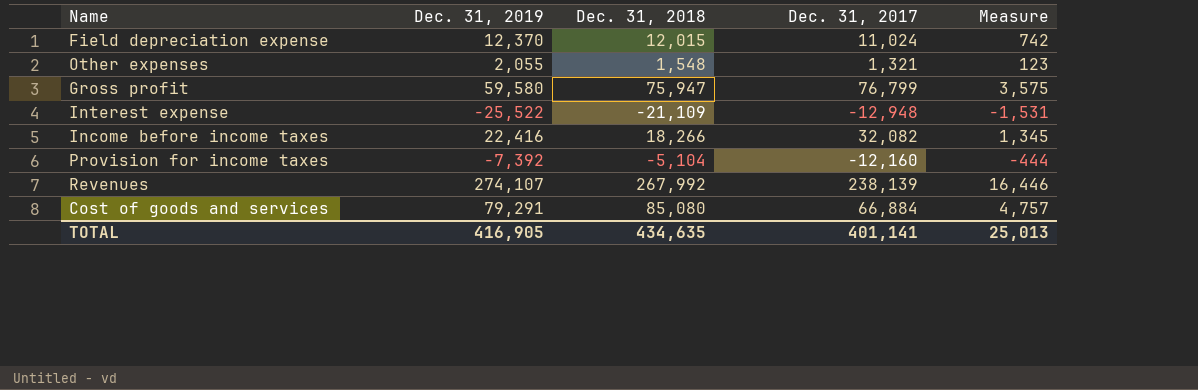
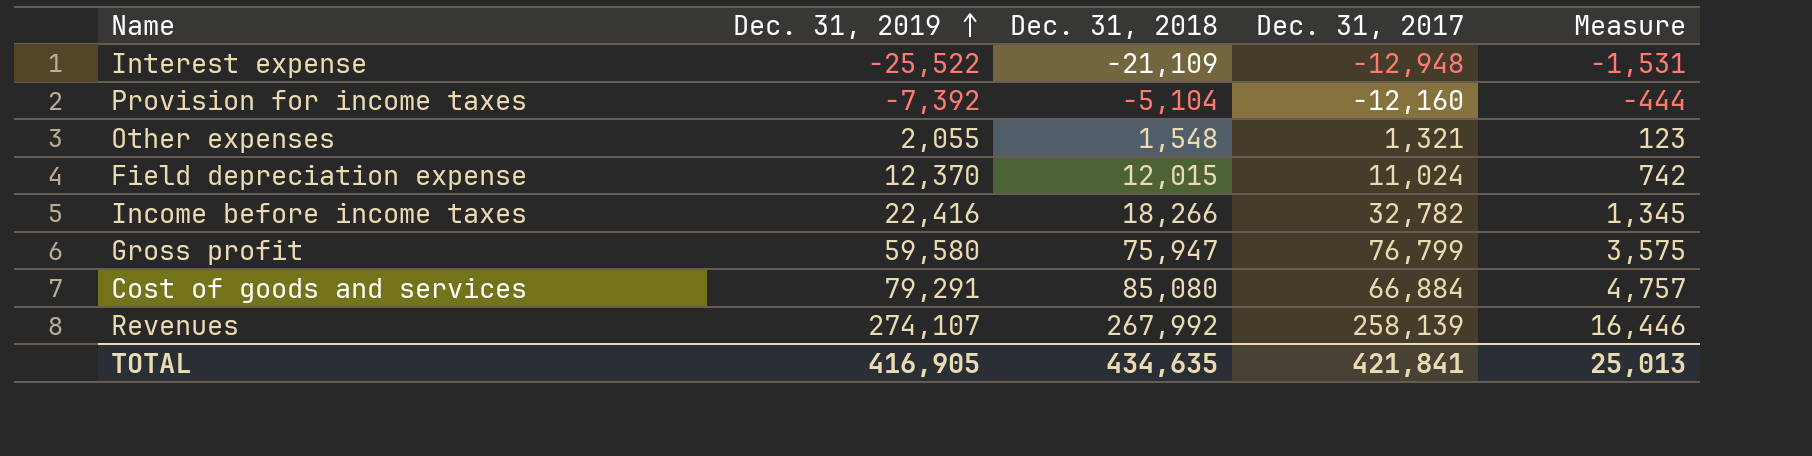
row order: none -> Dec. 31, 2019 ascending
Income before income taxes | Dec. 31, 2017: 32,082 -> 32,782
Revenues | Dec. 31, 2017: 238,139 -> 258,139
TOTAL | Dec. 31, 2017: 401,141 -> 421,841

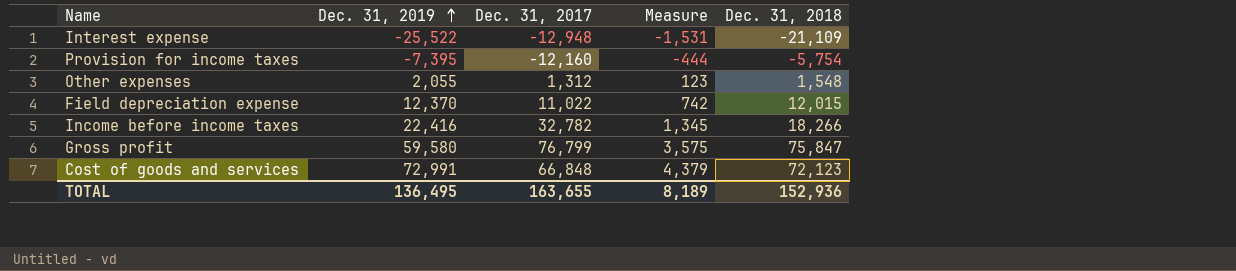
column Dec. 31, 2018 | position: 3 -> 5
row Revenues: 274,107 | 267,992 | 258,139 | 16,446 -> none
Provision for income taxes | Dec. 31, 2019: -7,392 -> -7,395
Provision for income taxes | Dec. 31, 2018: -5,104 -> -5,754
Other expenses | Dec. 31, 2017: 1,321 -> 1,312
Field depreciation expense | Dec. 31, 2017: 11,024 -> 11,022
Gross profit | Dec. 31, 2018: 75,947 -> 75,847
Cost of goods and services | Dec. 31, 2019: 79,291 -> 72,991
Cost of goods and services | Dec. 31, 2017: 66,884 -> 66,848
Cost of goods and services | Measure: 4,757 -> 4,379
Cost of goods and services | Dec. 31, 2018: 85,080 -> 72,123
TOTAL | Dec. 31, 2019: 416,905 -> 136,495
TOTAL | Dec. 31, 2017: 421,841 -> 163,655
TOTAL | Measure: 25,013 -> 8,189
TOTAL | Dec. 31, 2018: 434,635 -> 152,936

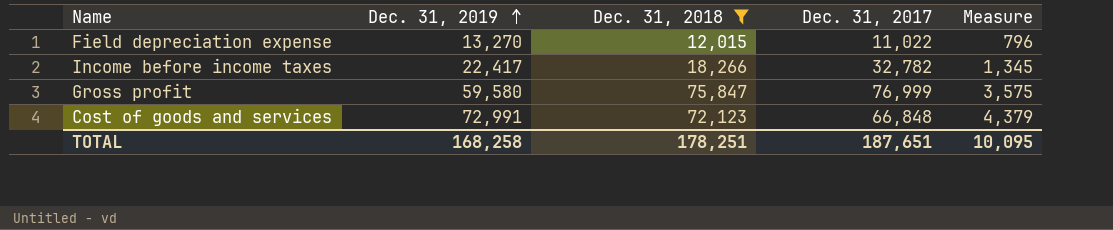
filter: none -> Dec. 31, 2018 >= 12,015
column Dec. 31, 2018 | position: 5 -> 3
Field depreciation expense | Dec. 31, 2019: 12,370 -> 13,270
Field depreciation expense | Measure: 742 -> 796
Income before income taxes | Dec. 31, 2019: 22,416 -> 22,417
Gross profit | Dec. 31, 2017: 76,799 -> 76,999
TOTAL | Dec. 31, 2019: 136,495 -> 168,258
TOTAL | Dec. 31, 2018: 152,936 -> 178,251
TOTAL | Dec. 31, 2017: 163,655 -> 187,651
TOTAL | Measure: 8,189 -> 10,095

